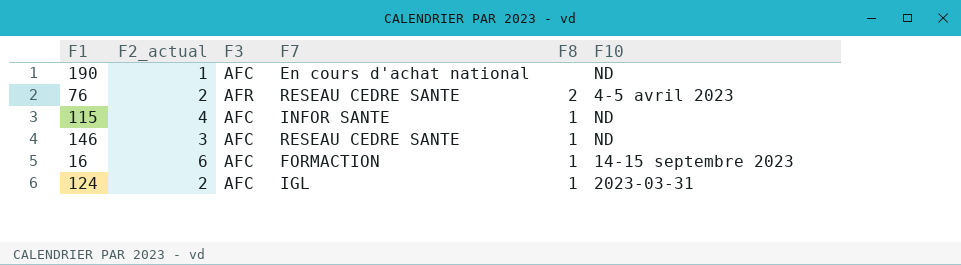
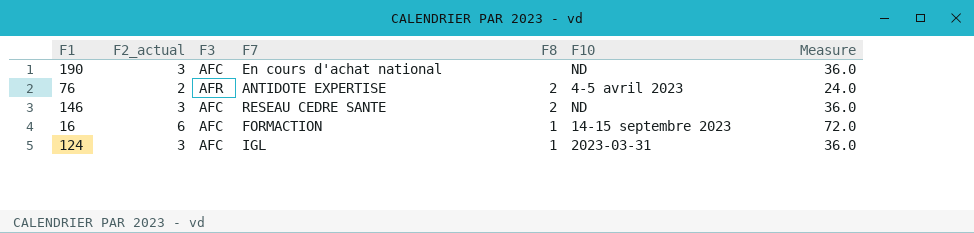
column Measure | formula: none -> [F2_actual] * 12
row 115: 4 | AFC | INFOR SANTE | 1 | ND -> none
190 | F2_actual: 1 -> 3
76 | F7: RESEAU CEDRE SANTE -> ANTIDOTE EXPERTISE
146 | F8: 1 -> 2
124 | F2_actual: 2 -> 3

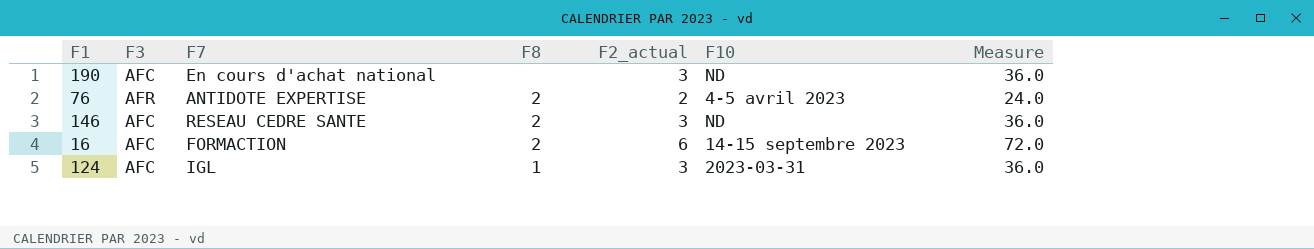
column F2_actual | position: 2 -> 5
16 | F8: 1 -> 2

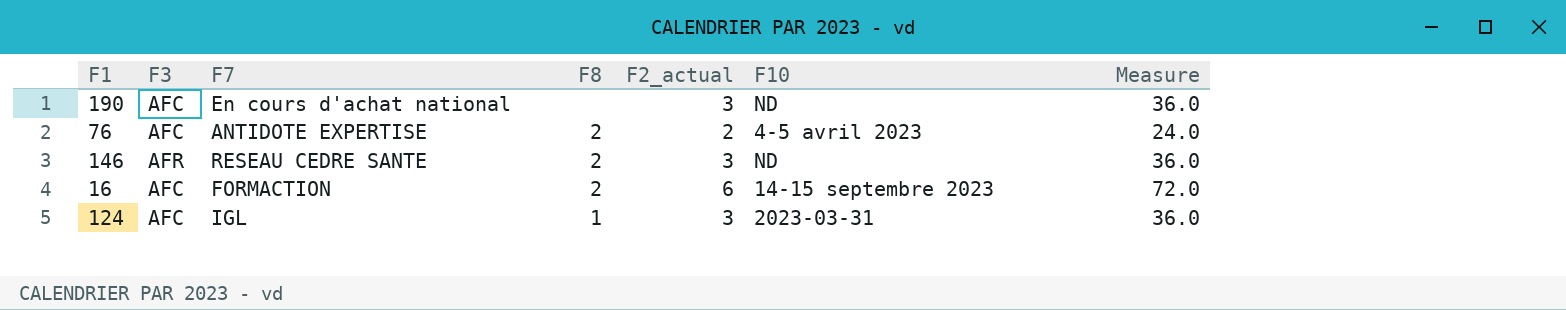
76 | F3: AFR -> AFC
146 | F3: AFC -> AFR

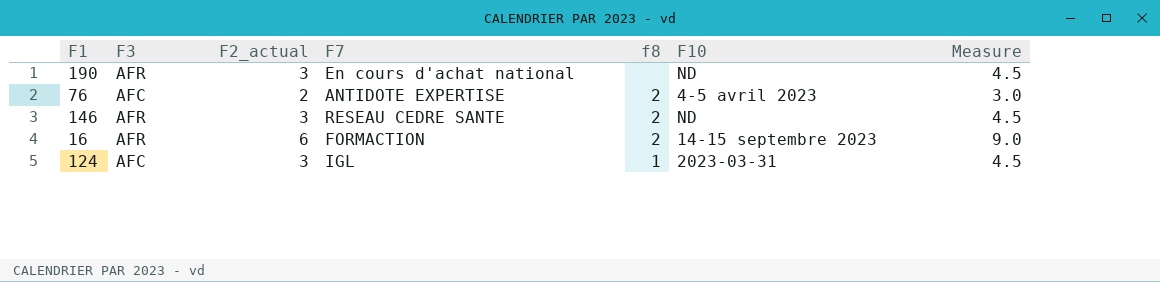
column F2_actual | position: 5 -> 3
column name: F8 -> f8
column Measure | formula: [F2_actual] * 12 -> [F2_actual] * 1.5
190 | F3: AFC -> AFR
16 | F3: AFC -> AFR

